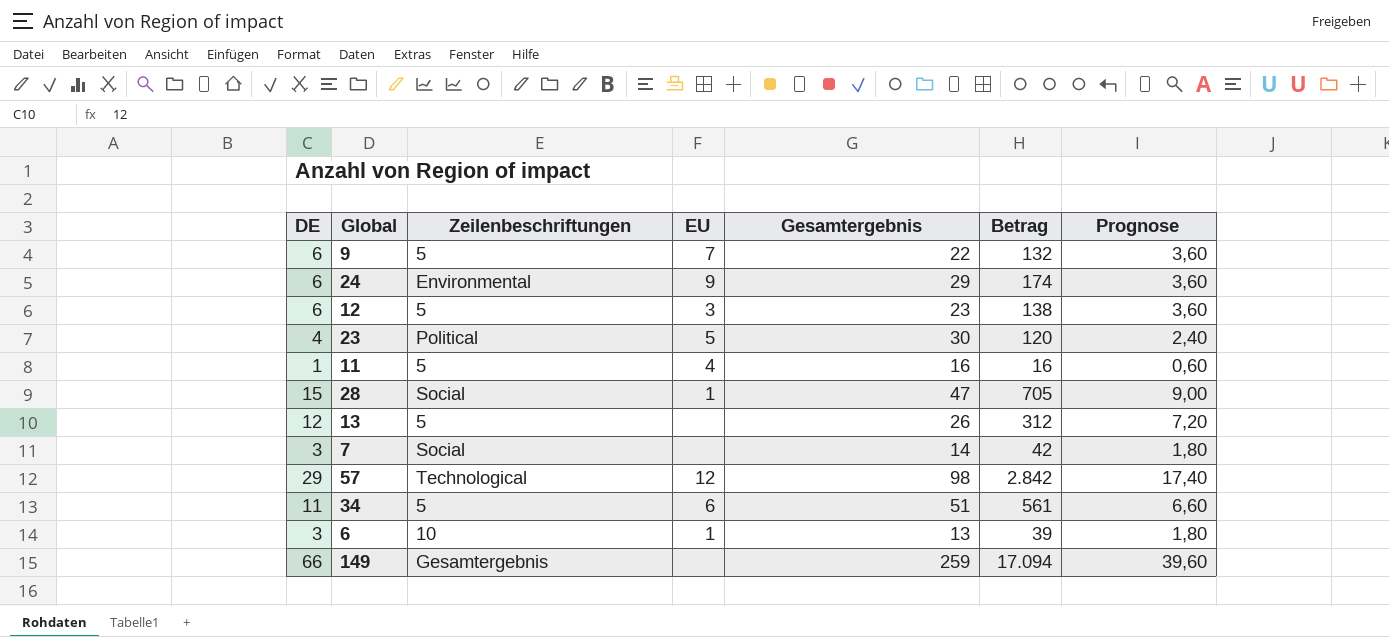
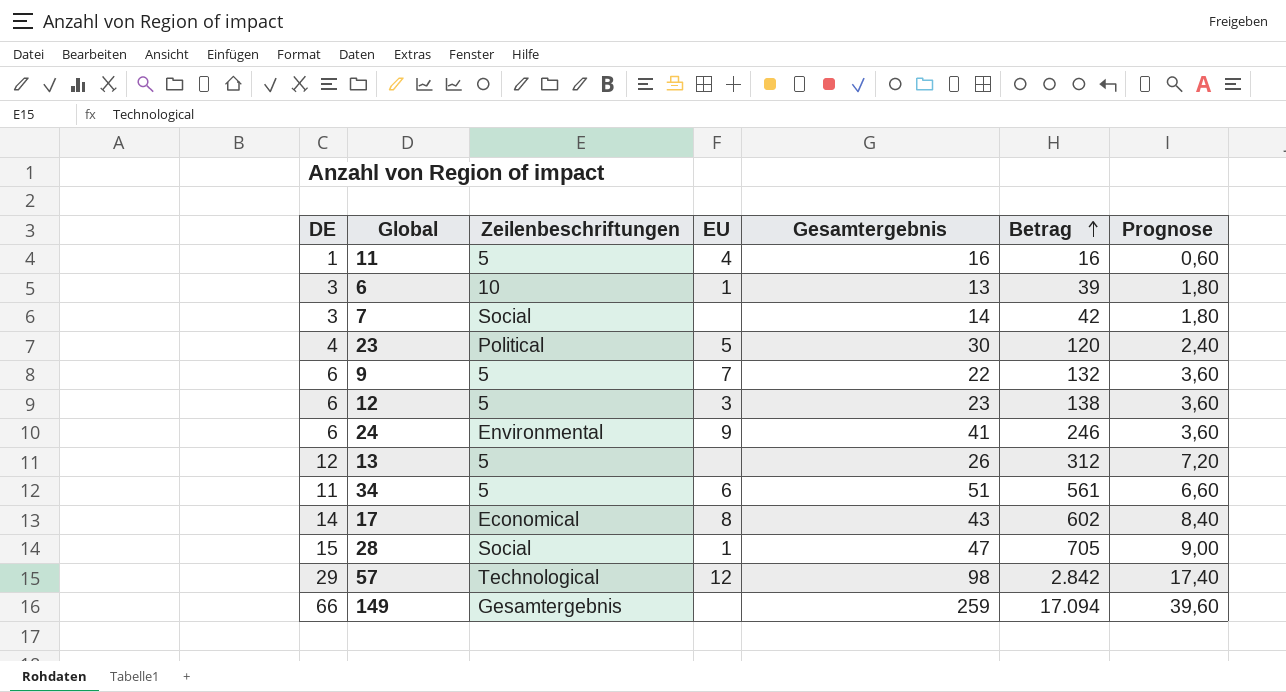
row order: none -> Betrag ascending
24 | Gesamtergebnis: 29 -> 41
24 | Betrag: 174 -> 246
row 17: none -> 14 | Economical | 8 | 43 | 602 | 8,40

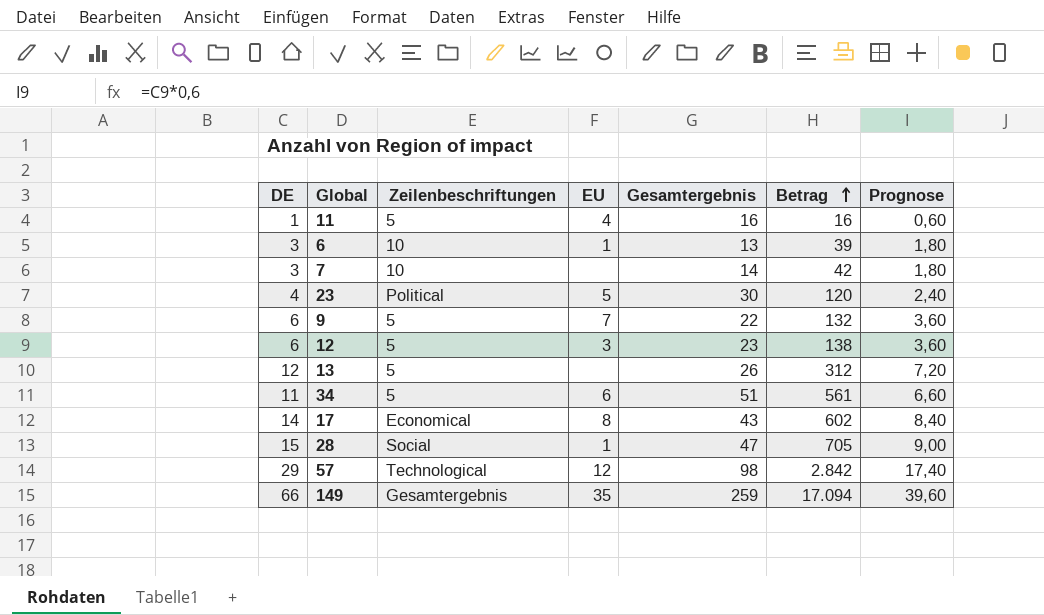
row 24: 6 | Environmental | 9 | 41 | 246 | 3,60 -> none
7 | Zeilenbeschriftungen: Social -> 10
149 | EU: none -> 35

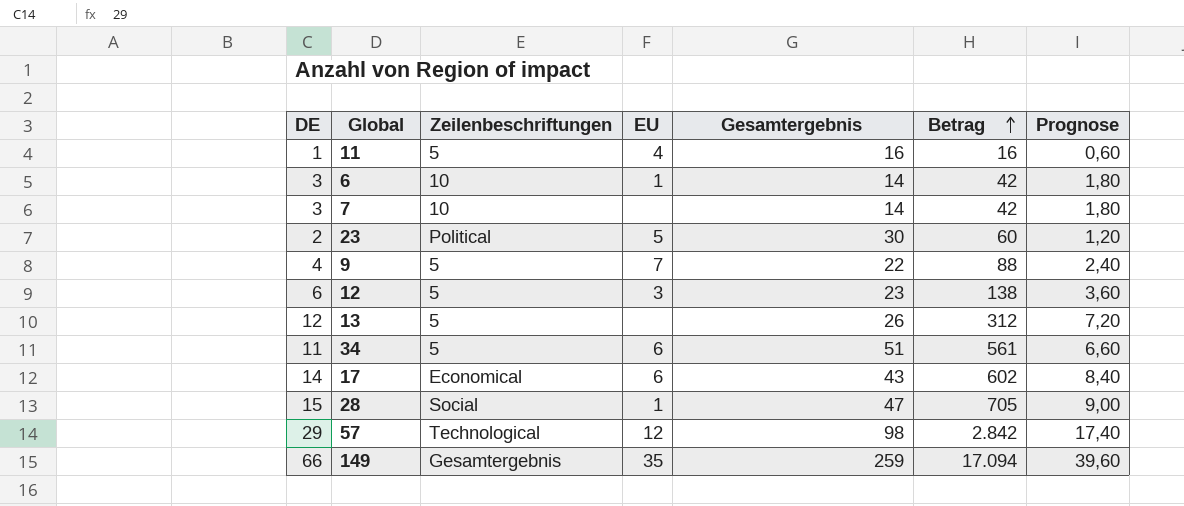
6 | Gesamtergebnis: 13 -> 14
6 | Betrag: 39 -> 42
23 | DE: 4 -> 2
23 | Betrag: 120 -> 60
23 | Prognose: 2,40 -> 1,20
9 | DE: 6 -> 4
9 | Betrag: 132 -> 88
9 | Prognose: 3,60 -> 2,40
17 | EU: 8 -> 6

